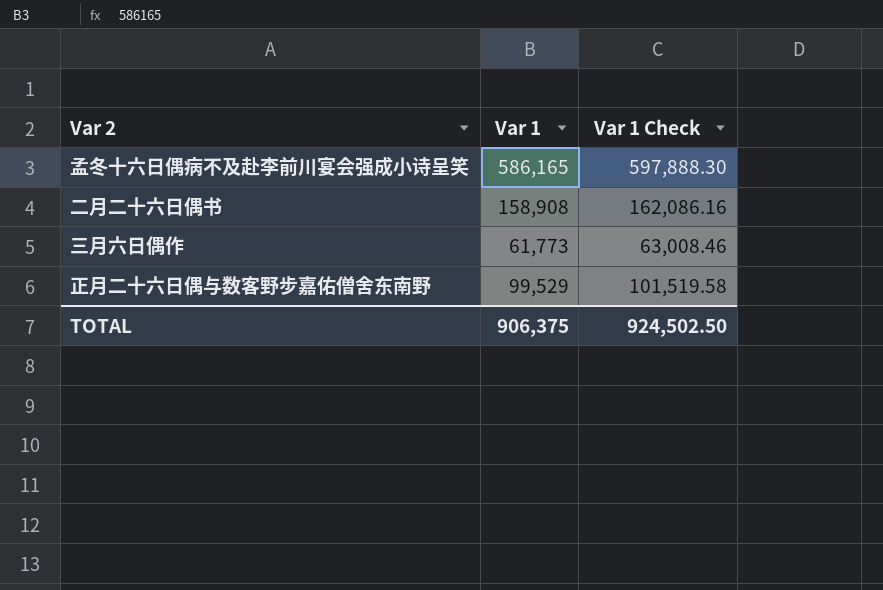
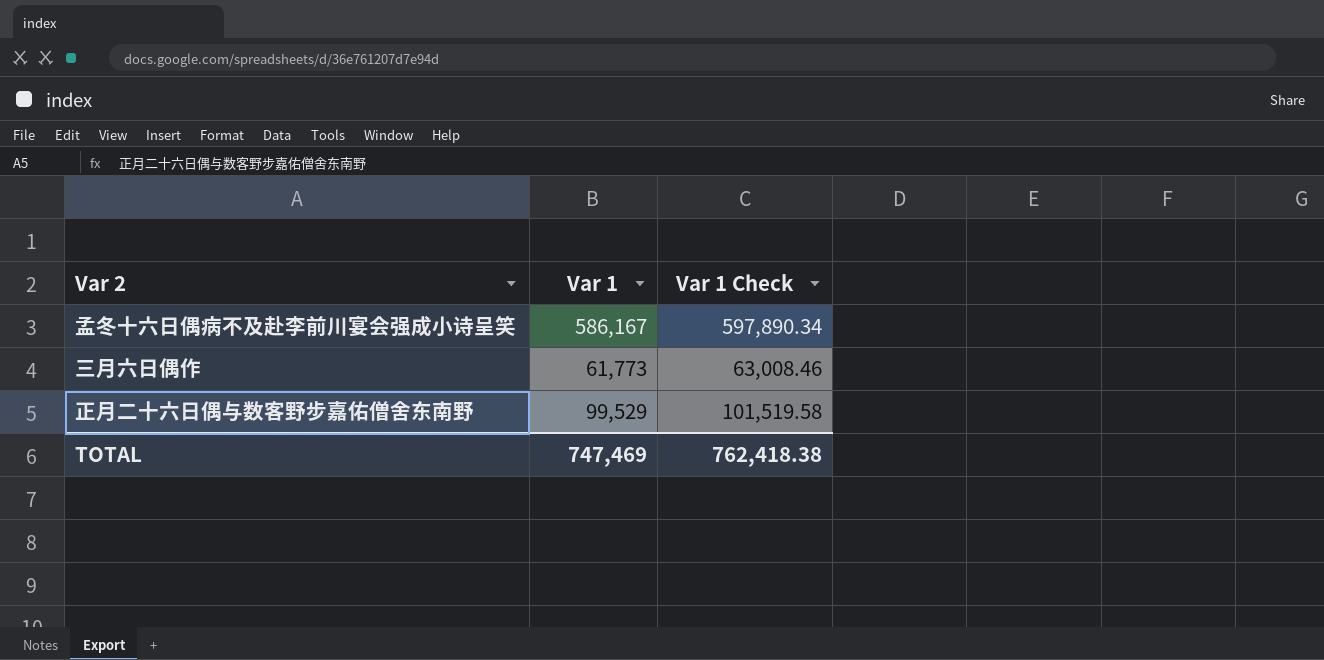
row 二月二十六日偶书: 158,908 | 162,086.16 -> none
孟冬十六日偶病不及赴李前川宴会强成小诗呈笑 | Var 1: 586,165 -> 586,167
孟冬十六日偶病不及赴李前川宴会强成小诗呈笑 | Var 1 Check: 597,888.30 -> 597,890.34
TOTAL | Var 1: 906,375 -> 747,469
TOTAL | Var 1 Check: 924,502.50 -> 762,418.38

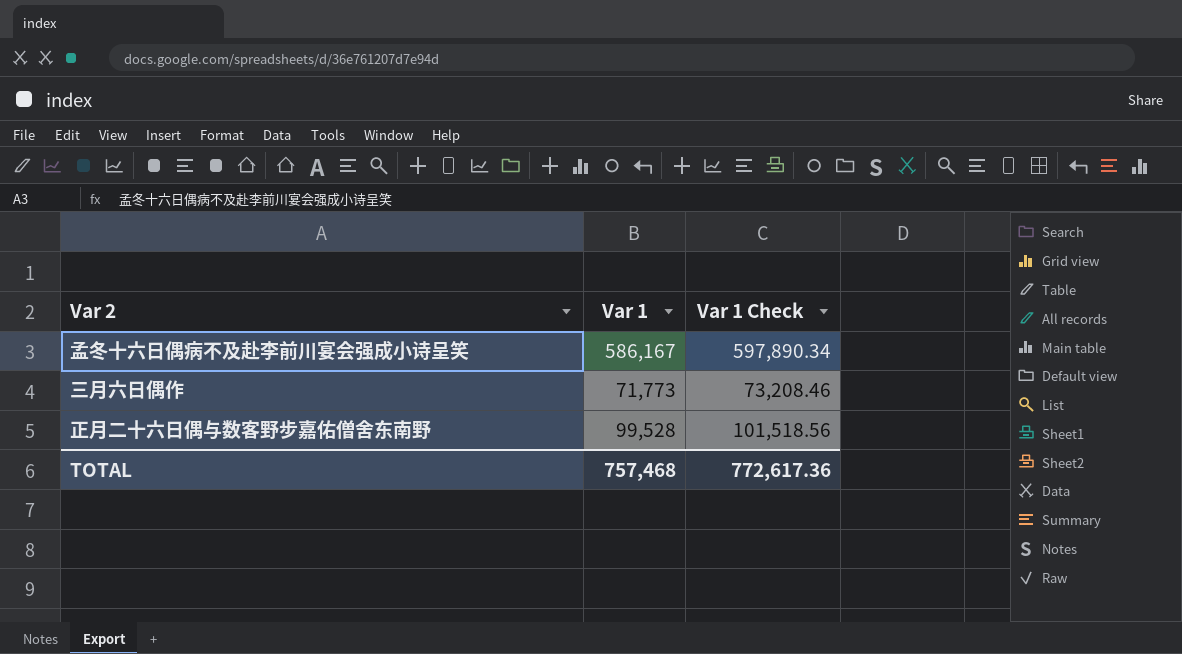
三月六日偶作 | Var 1: 61,773 -> 71,773
三月六日偶作 | Var 1 Check: 63,008.46 -> 73,208.46
正月二十六日偶与数客野步嘉佑僧舍东南野 | Var 1: 99,529 -> 99,528
正月二十六日偶与数客野步嘉佑僧舍东南野 | Var 1 Check: 101,519.58 -> 101,518.56
TOTAL | Var 1: 747,469 -> 757,468
TOTAL | Var 1 Check: 762,418.38 -> 772,617.36

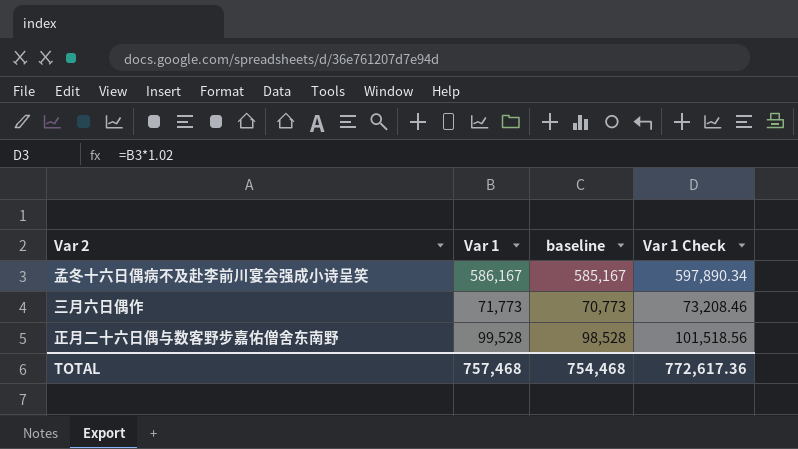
column baseline | formula: none -> [Var 1] - 1000

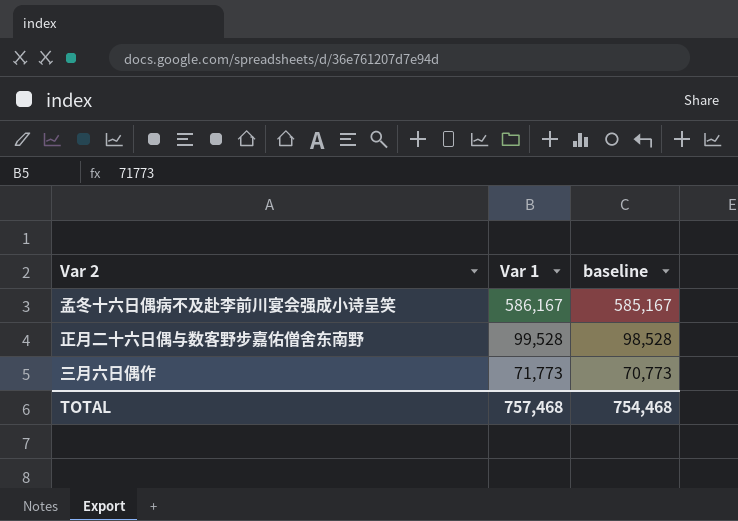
row order: none -> Var 1 descending
column Var 1 Check | formula: [Var 1] * 1.02 -> none

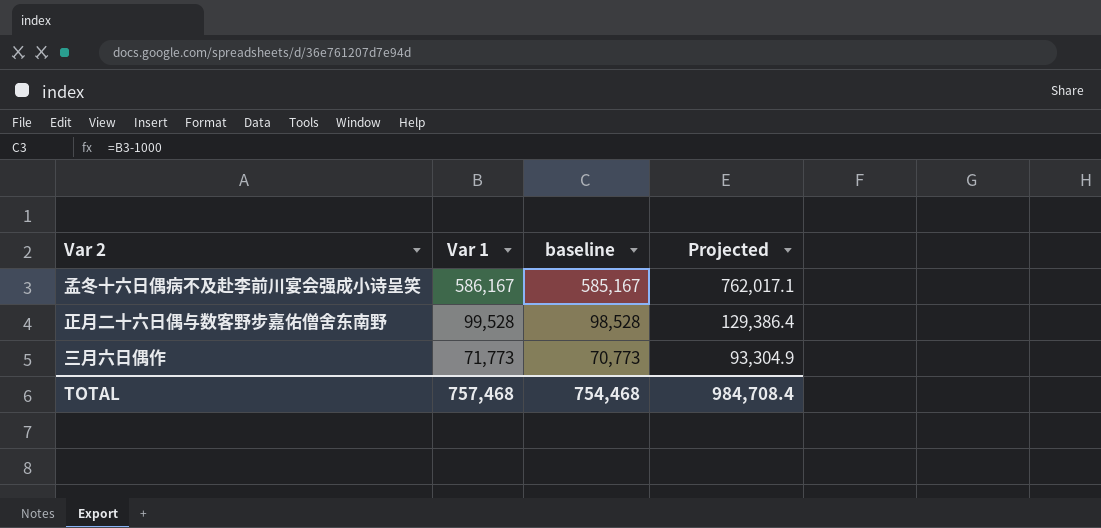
column Projected | formula: none -> [Var 1] * 1.3

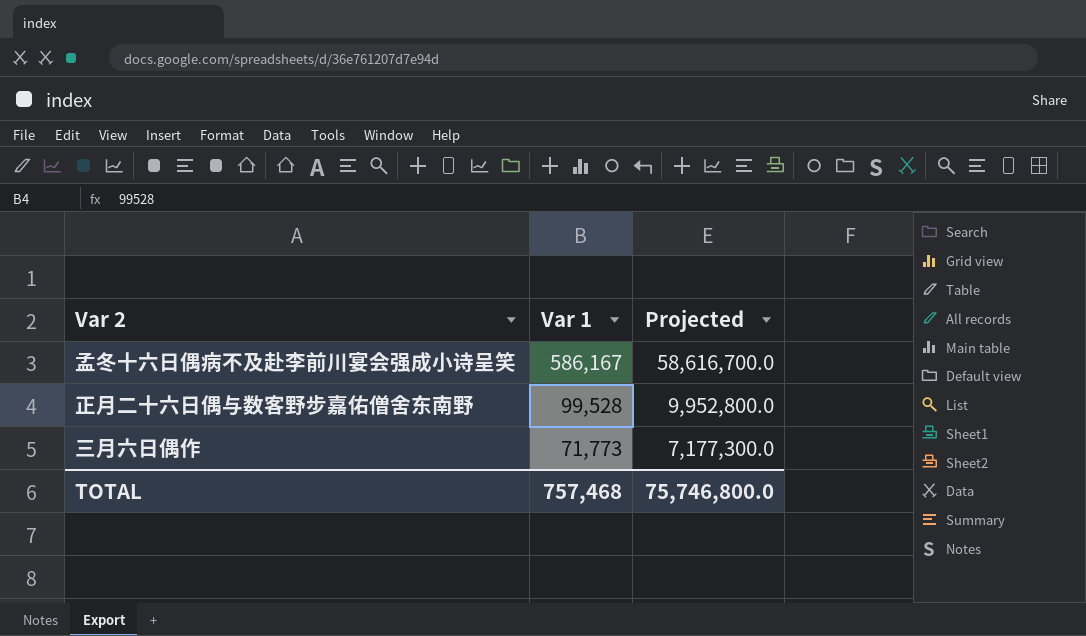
column baseline | formula: [Var 1] - 1000 -> none
column Projected | formula: [Var 1] * 1.3 -> [Var 1] * 100
TOTAL | Projected: 984,708.4 -> 75,746,800.0

